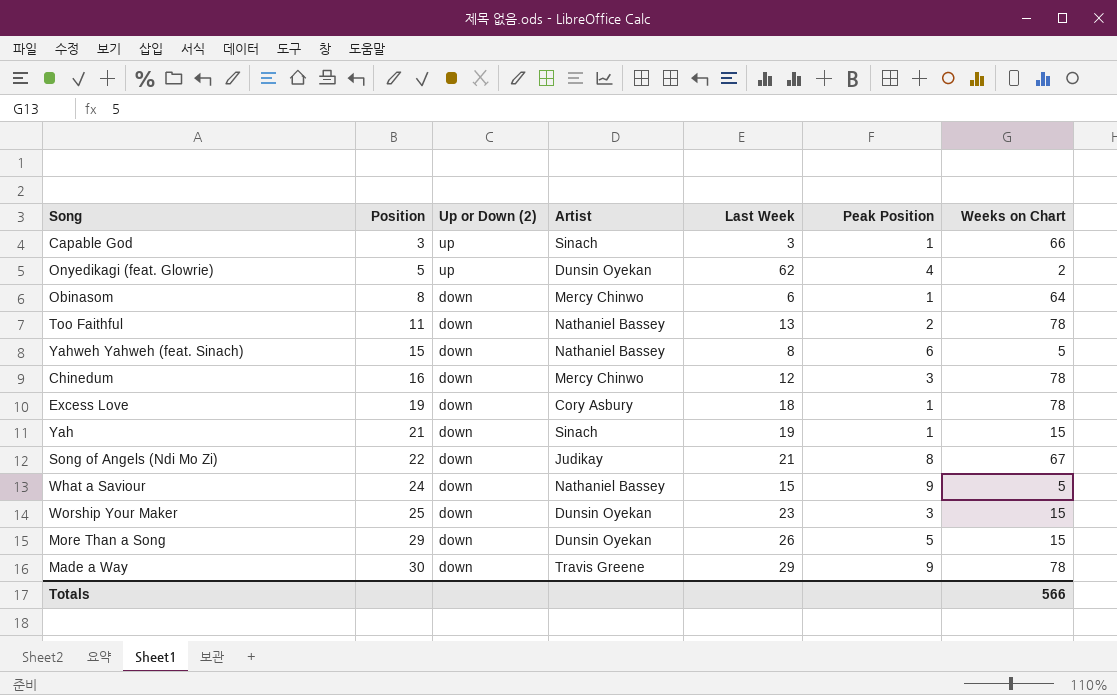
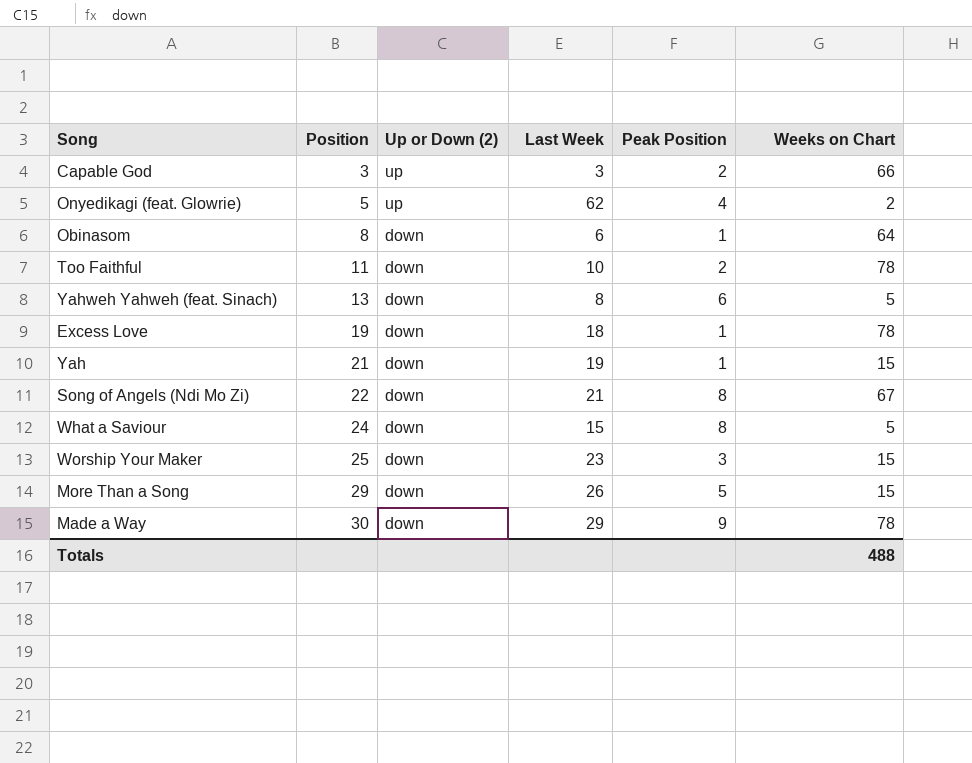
column Artist | position: 4 -> none
row Chinedum: 16 | down | Mercy Chinwo | 12 | 3 | 78 -> none
Capable God | Peak Position: 1 -> 2
Too Faithful | Last Week: 13 -> 10
Yahweh Yahweh (feat. Sinach) | Position: 15 -> 13
What a Saviour | Peak Position: 9 -> 8
Totals | Weeks on Chart: 566 -> 488

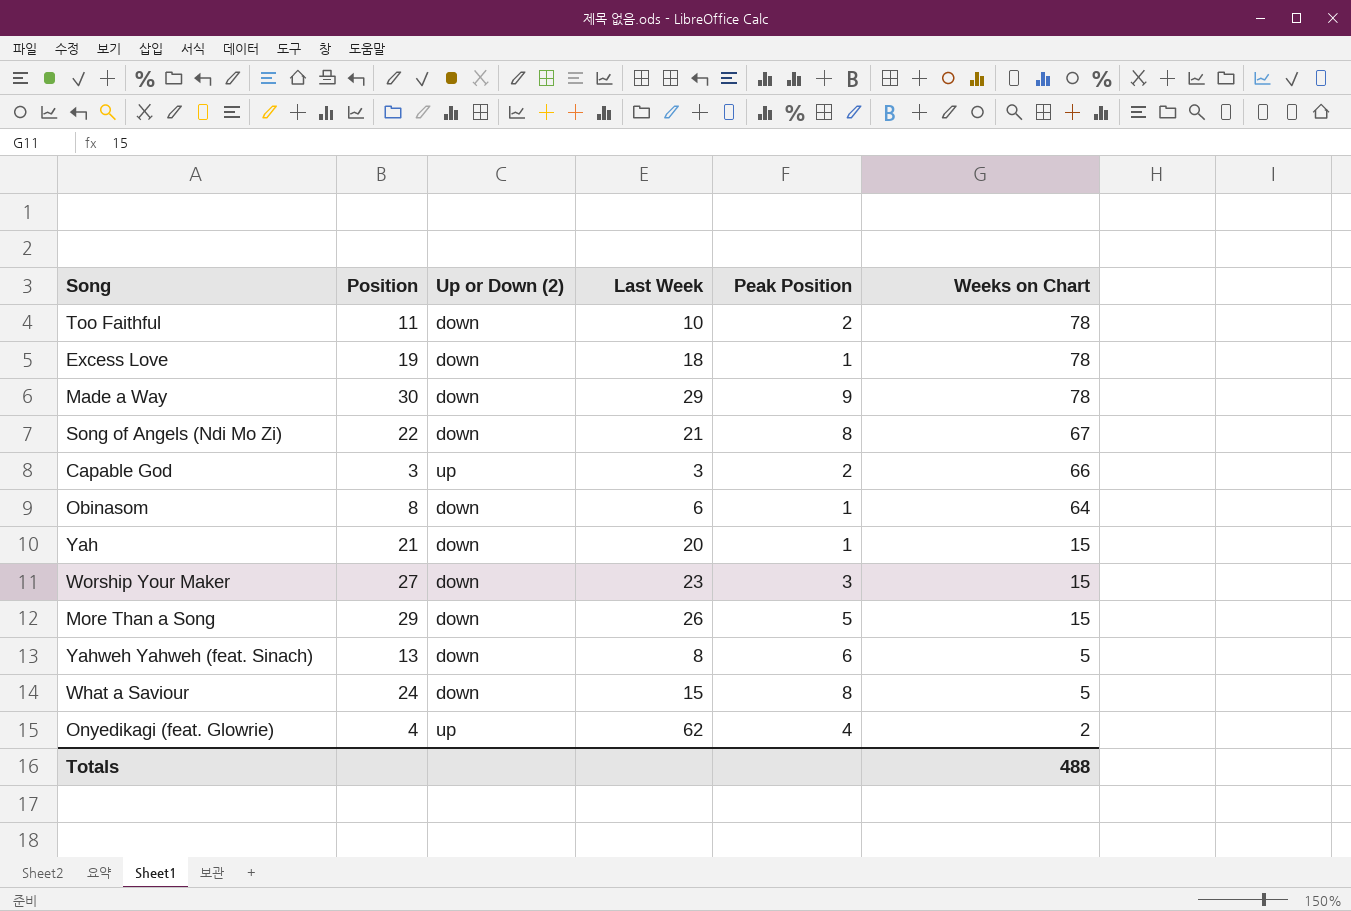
row order: Position ascending -> Weeks on Chart descending
Yah | Last Week: 19 -> 20
Worship Your Maker | Position: 25 -> 27
Onyedikagi (feat. Glowrie) | Position: 5 -> 4

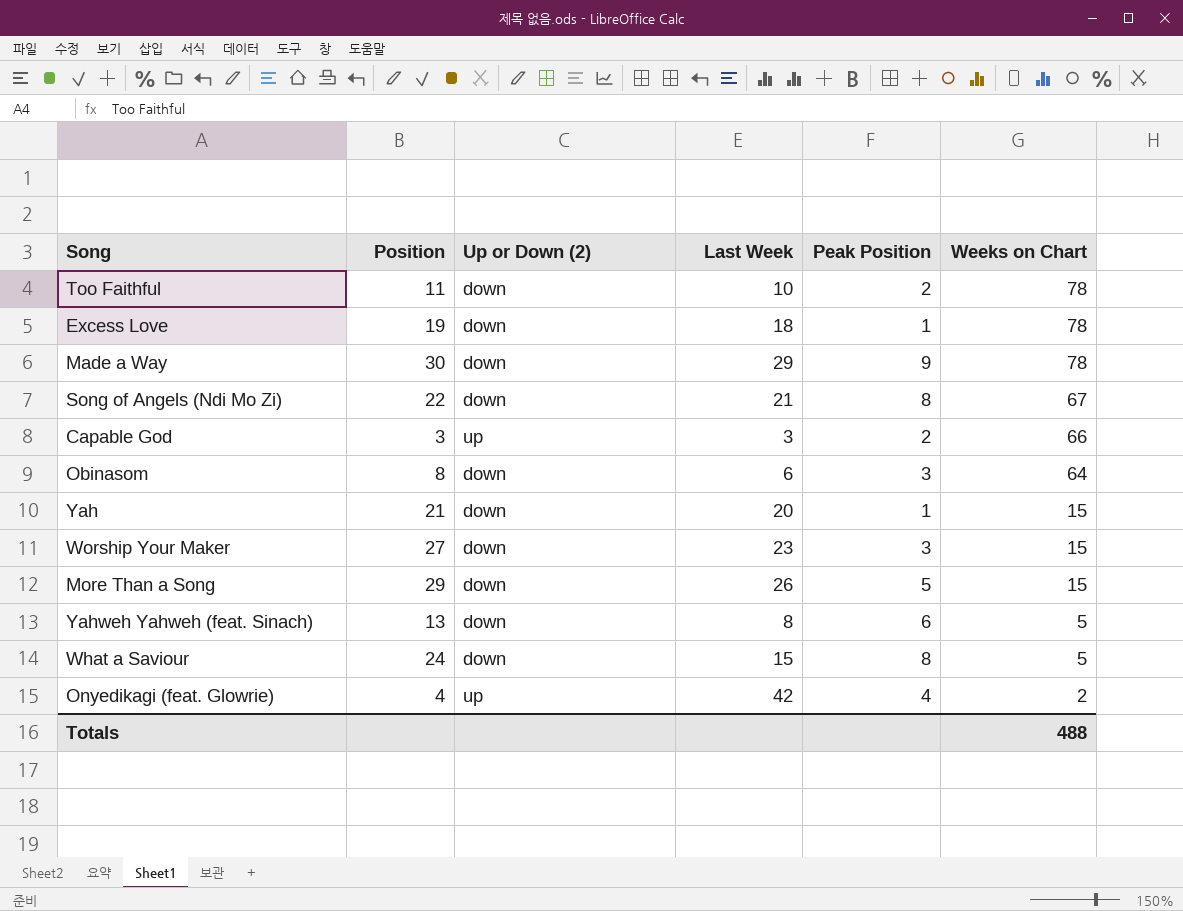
Obinasom | Peak Position: 1 -> 3
Onyedikagi (feat. Glowrie) | Last Week: 62 -> 42

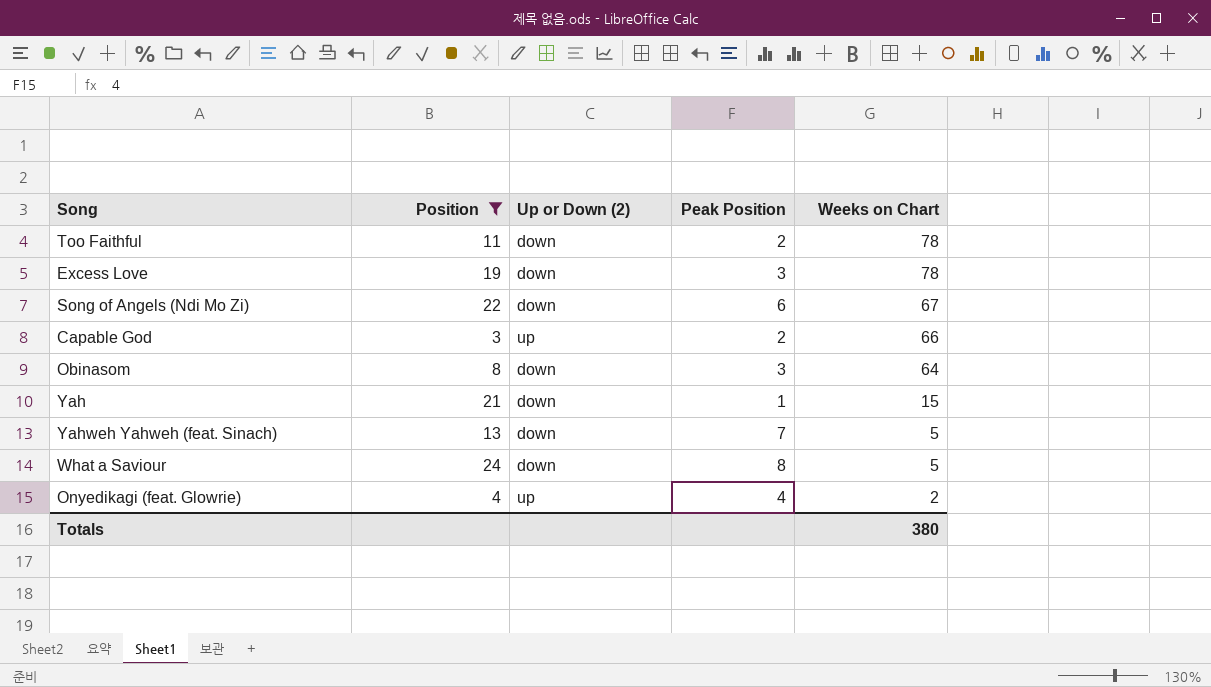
filter: none -> Position <= 24
column Last Week | position: 4 -> none
Excess Love | Peak Position: 1 -> 3
Song of Angels (Ndi Mo Zi) | Peak Position: 8 -> 6
Yahweh Yahweh (feat. Sinach) | Peak Position: 6 -> 7
Totals | Weeks on Chart: 488 -> 380

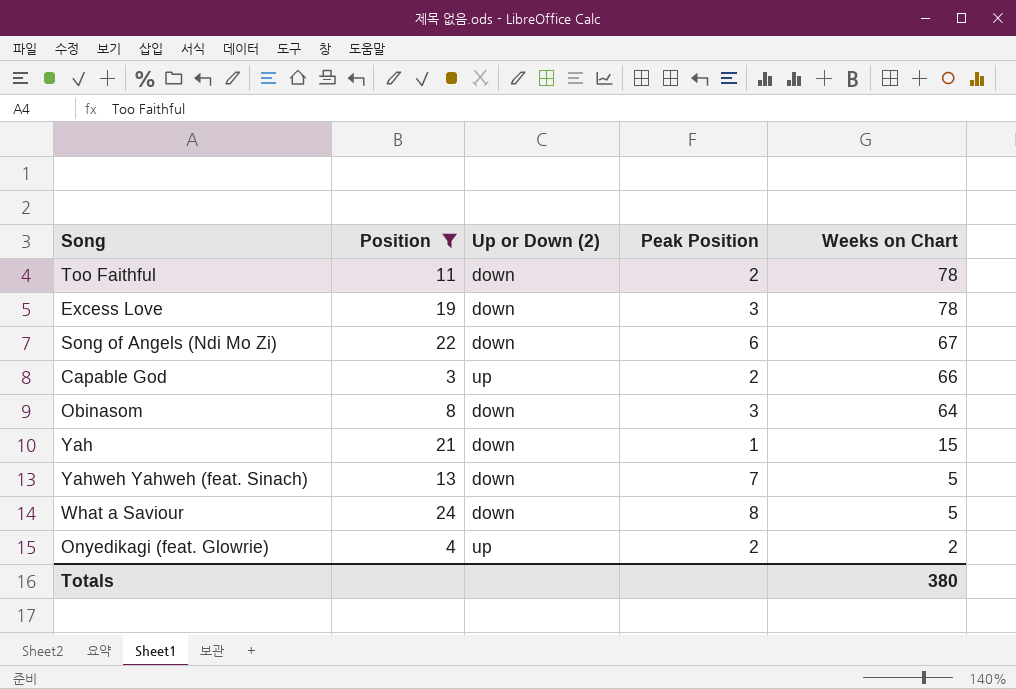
Onyedikagi (feat. Glowrie) | Peak Position: 4 -> 2

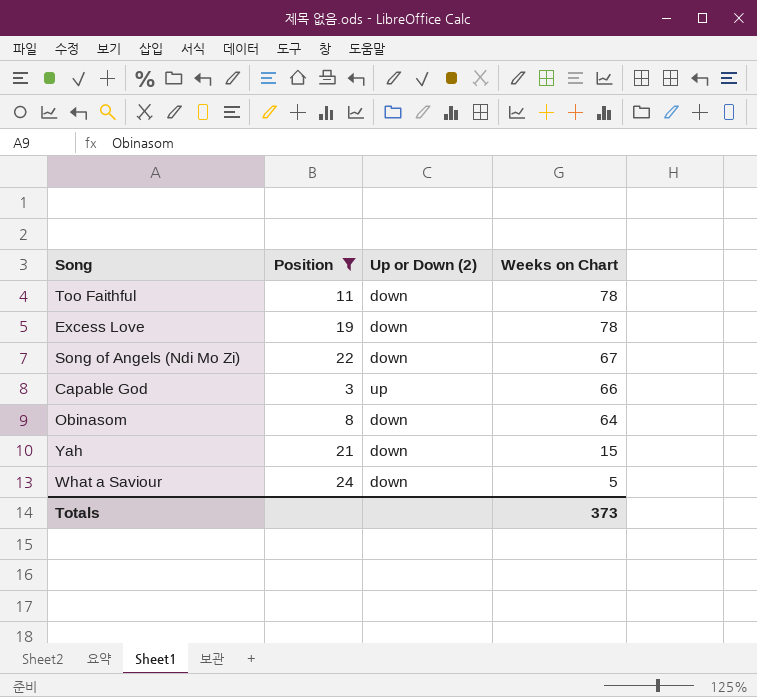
column Peak Position | position: 4 -> none
row Yahweh Yahweh (feat. Sinach): 13 | down | 7 | 5 -> none
row Onyedikagi (feat. Glowrie): 4 | up | 2 | 2 -> none
Totals | Weeks on Chart: 380 -> 373

